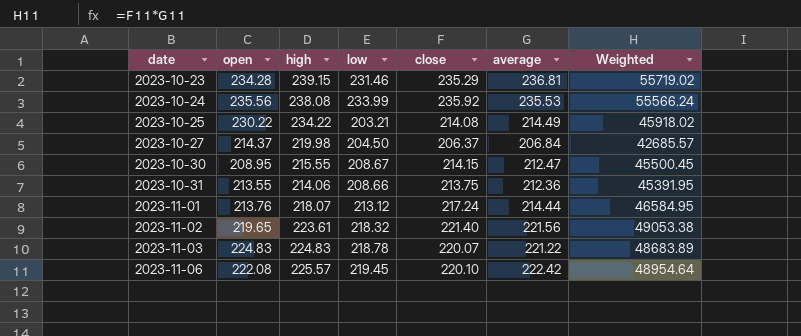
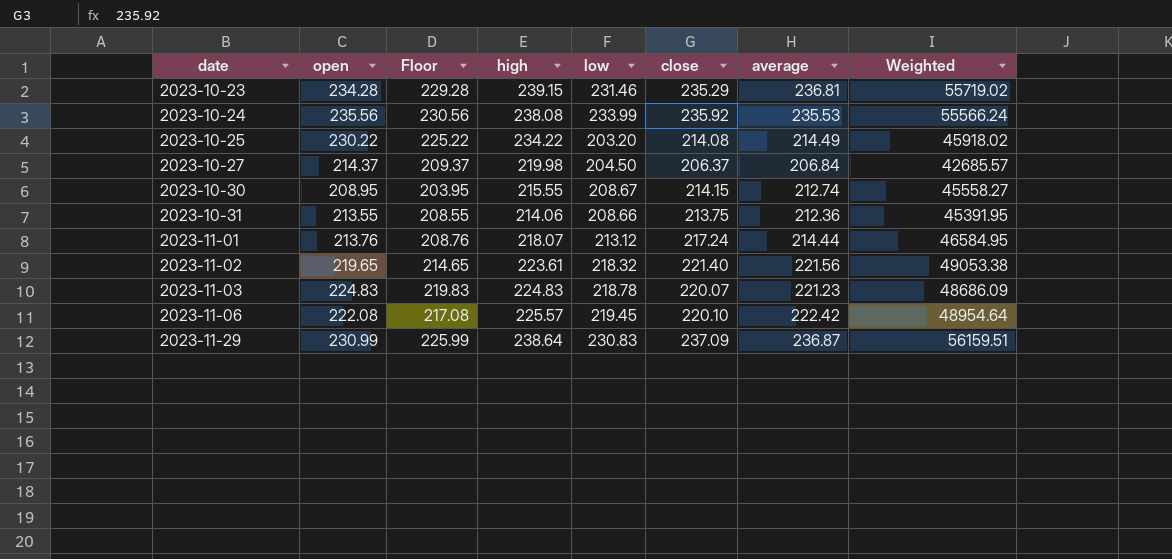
column Floor | formula: none -> [open] - 5
2023-10-25 | low: 203.21 -> 203.20
2023-10-30 | average: 212.47 -> 212.74
2023-10-30 | Weighted: 45500.45 -> 45558.27
2023-11-03 | average: 221.22 -> 221.23
2023-11-03 | Weighted: 48683.89 -> 48686.09
row 2023-11-29: none -> 230.99 | 225.99 | 238.64 | 230.83 | 237.09 | 236.87 | 56159.51

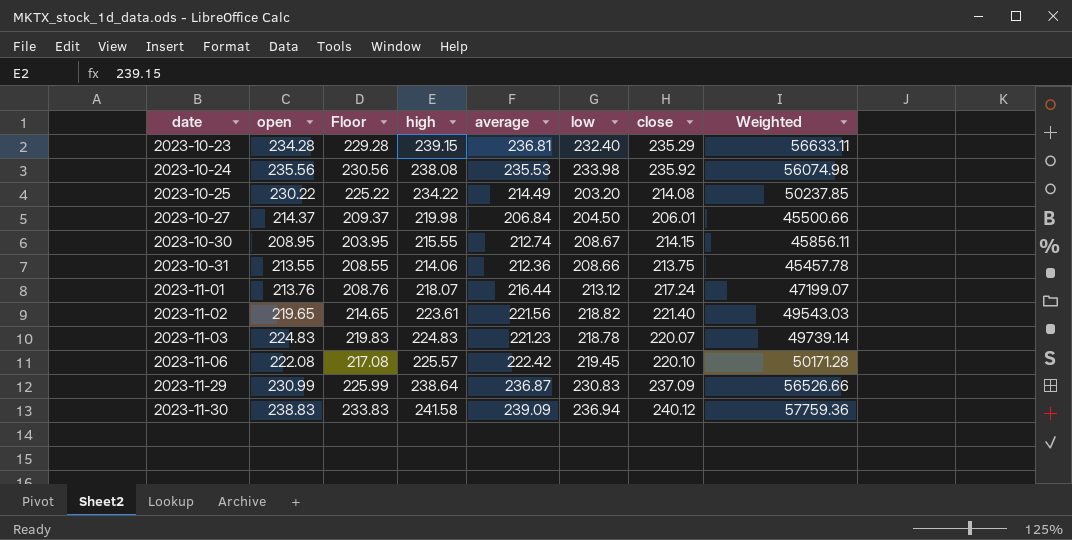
column average | position: 7 -> 5
column Weighted | formula: [close] * [average] -> [high] * [average]
2023-10-23 | low: 231.46 -> 232.40
2023-10-24 | low: 233.99 -> 233.98
2023-10-27 | close: 206.37 -> 206.01
2023-11-01 | average: 214.44 -> 216.44
2023-11-02 | low: 218.32 -> 218.82
row 2023-11-30: none -> 238.83 | 233.83 | 241.58 | 239.09 | 236.94 | 240.12 | 57759.36

